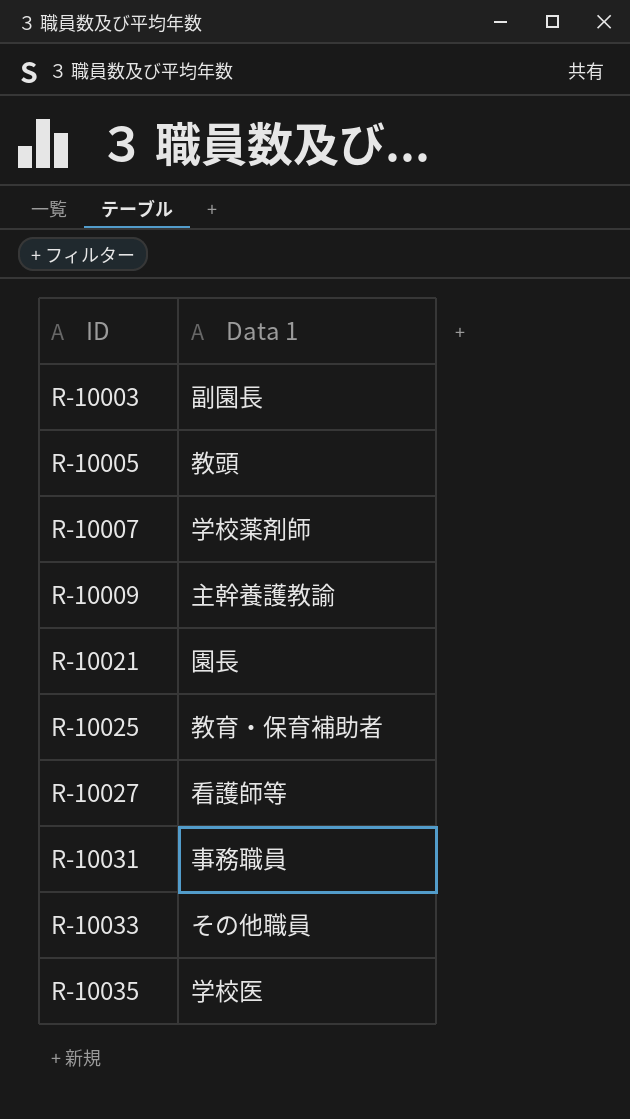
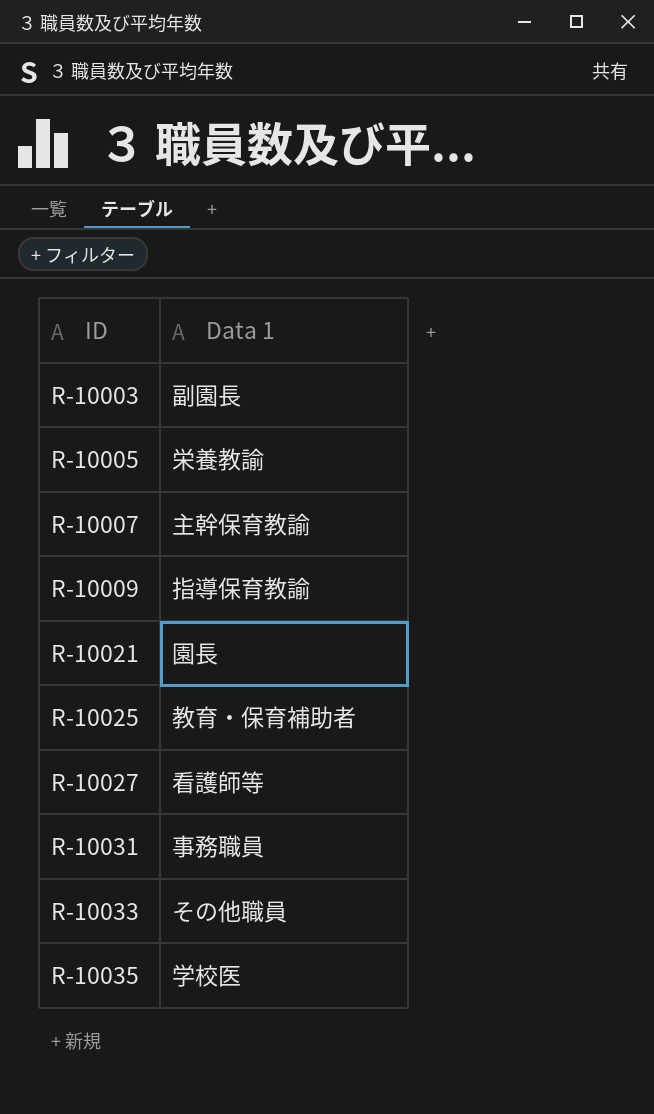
R-10005 | Data 1: 教頭 -> 栄養教諭
R-10007 | Data 1: 学校薬剤師 -> 主幹保育教諭
R-10009 | Data 1: 主幹養護教諭 -> 指導保育教諭

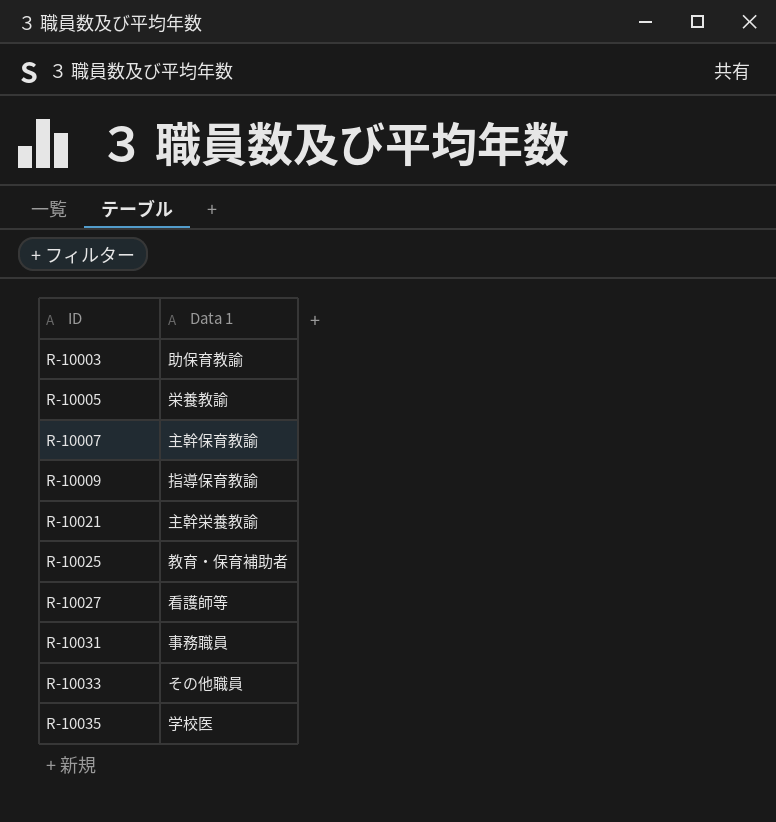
R-10003 | Data 1: 副園長 -> 助保育教諭
R-10021 | Data 1: 園長 -> 主幹栄養教諭

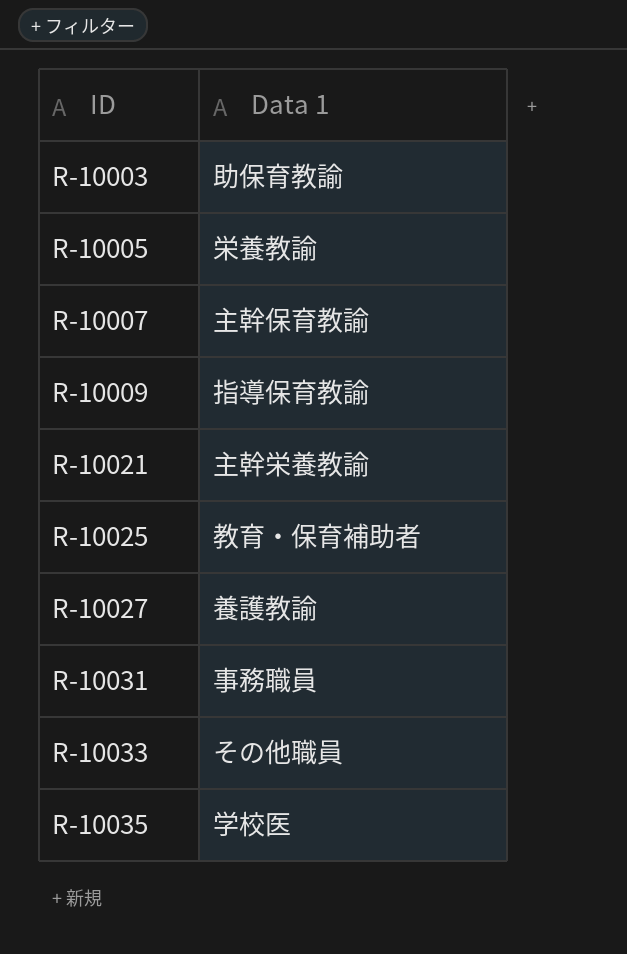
R-10027 | Data 1: 看護師等 -> 養護教諭

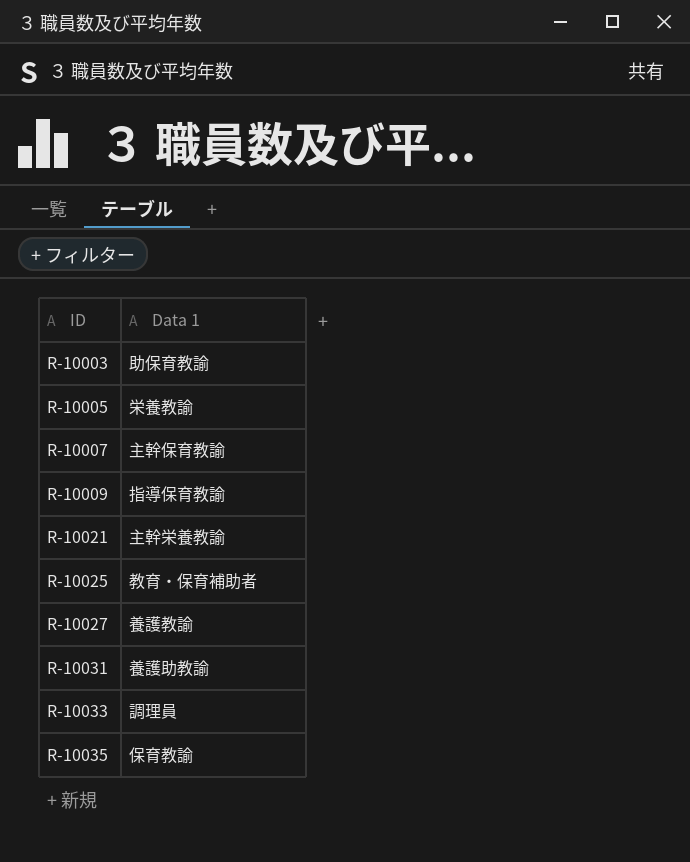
R-10031 | Data 1: 事務職員 -> 養護助教諭
R-10033 | Data 1: その他職員 -> 調理員
R-10035 | Data 1: 学校医 -> 保育教諭

